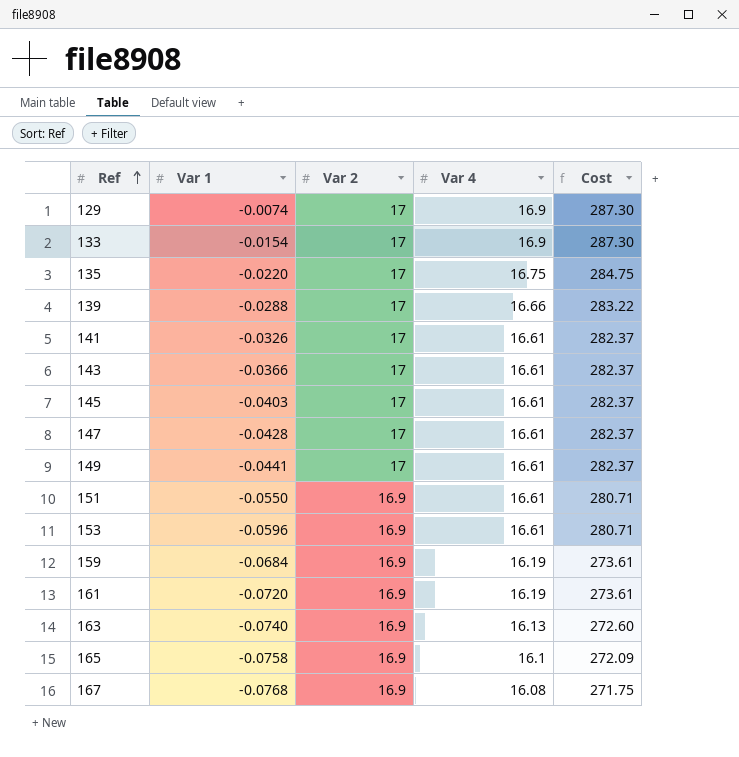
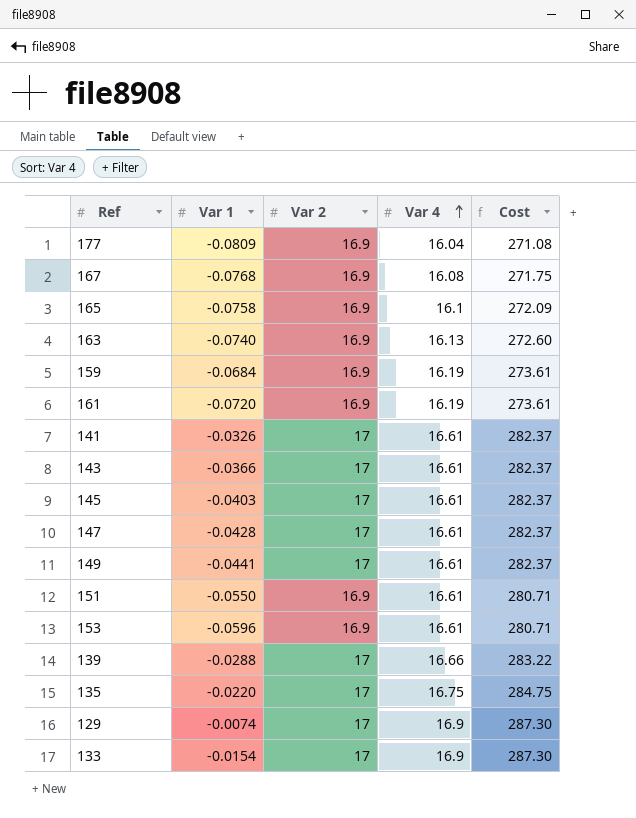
row order: Ref ascending -> Var 4 ascending
row 177: none -> -0.0809 | 16.9 | 16.04 | 271.08

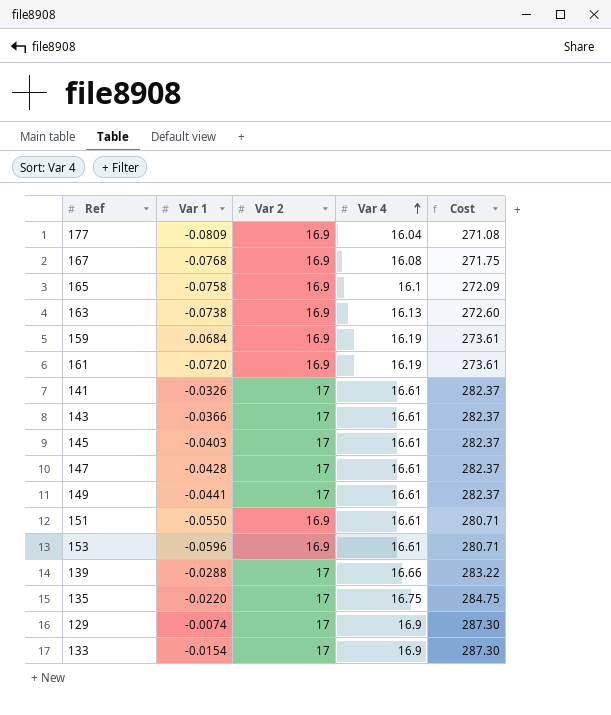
163 | Var 1: -0.0740 -> -0.0738

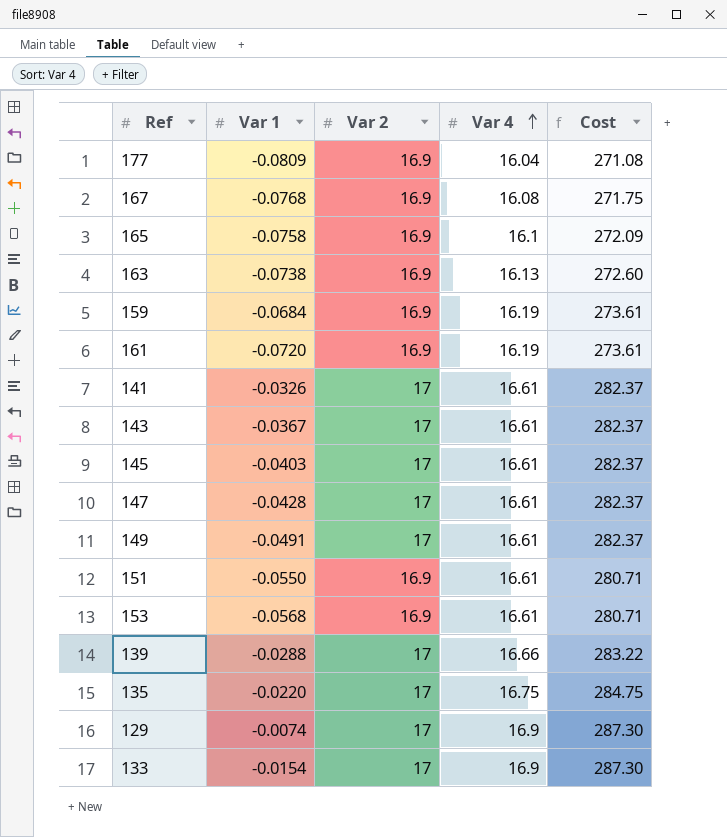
143 | Var 1: -0.0366 -> -0.0367
149 | Var 1: -0.0441 -> -0.0491
153 | Var 1: -0.0596 -> -0.0568

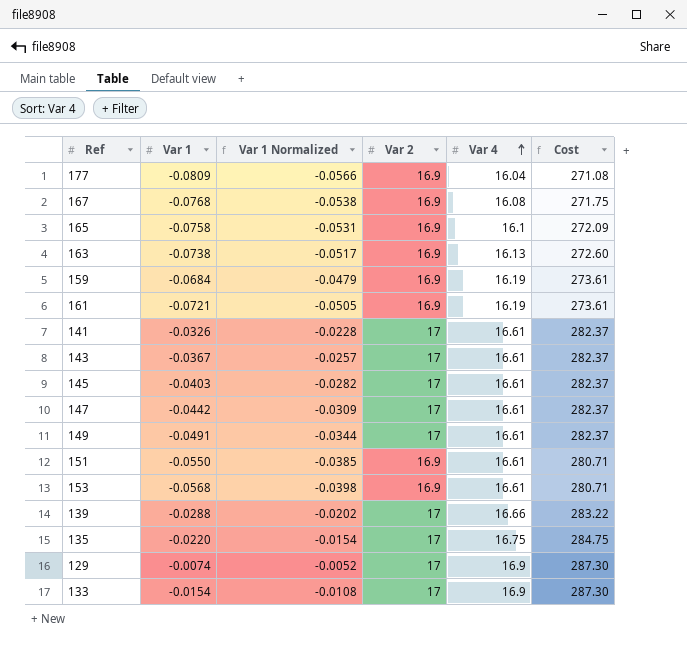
column Var 1 Normalized | formula: none -> [Var 1] * 0.7
161 | Var 1: -0.0720 -> -0.0721
147 | Var 1: -0.0428 -> -0.0442

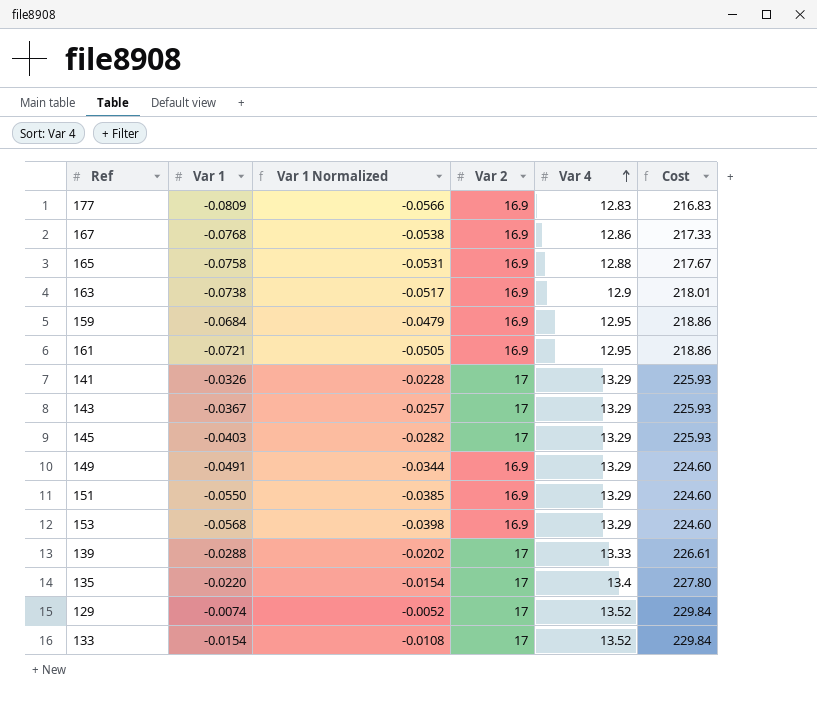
row 147: -0.0442 | -0.0309 | 17 | 16.61 | 282.37 -> none
177 | Var 4: 16.04 -> 12.83
177 | Cost: 271.08 -> 216.83
167 | Var 4: 16.08 -> 12.86
167 | Cost: 271.75 -> 217.33
165 | Var 4: 16.1 -> 12.88
165 | Cost: 272.09 -> 217.67
163 | Var 4: 16.13 -> 12.9
163 | Cost: 272.60 -> 218.01
159 | Var 4: 16.19 -> 12.95
159 | Cost: 273.61 -> 218.86
161 | Var 4: 16.19 -> 12.95
161 | Cost: 273.61 -> 218.86
141 | Var 4: 16.61 -> 13.29
141 | Cost: 282.37 -> 225.93
143 | Var 4: 16.61 -> 13.29
143 | Cost: 282.37 -> 225.93
145 | Var 4: 16.61 -> 13.29
145 | Cost: 282.37 -> 225.93
149 | Var 2: 17 -> 16.9
149 | Var 4: 16.61 -> 13.29
149 | Cost: 282.37 -> 224.60
151 | Var 4: 16.61 -> 13.29
151 | Cost: 280.71 -> 224.60
153 | Var 4: 16.61 -> 13.29
153 | Cost: 280.71 -> 224.60
139 | Var 4: 16.66 -> 13.33
139 | Cost: 283.22 -> 226.61
135 | Var 4: 16.75 -> 13.4
135 | Cost: 284.75 -> 227.80
129 | Var 4: 16.9 -> 13.52
129 | Cost: 287.30 -> 229.84
133 | Var 4: 16.9 -> 13.52
133 | Cost: 287.30 -> 229.84

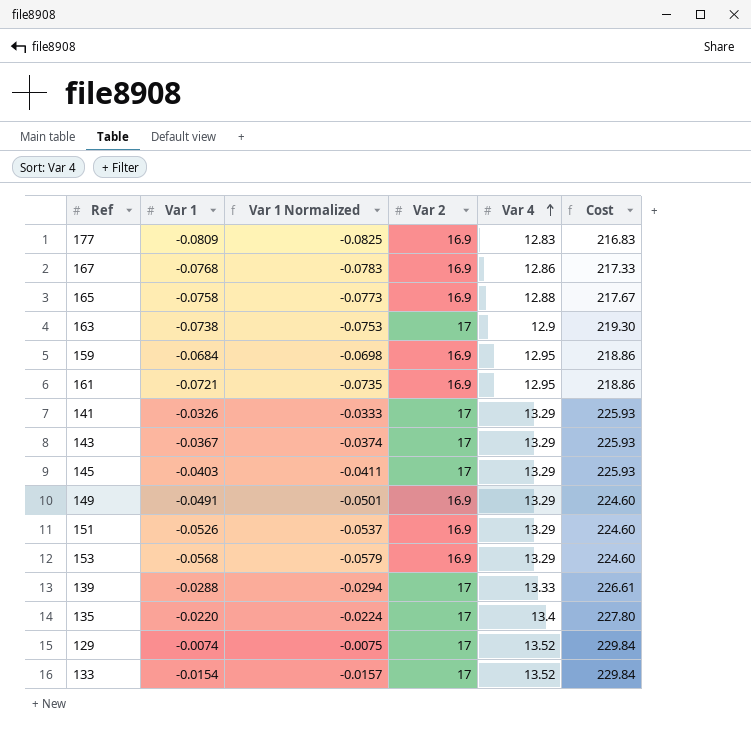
column Var 1 Normalized | formula: [Var 1] * 0.7 -> [Var 1] * 1.02
163 | Var 2: 16.9 -> 17
163 | Cost: 218.01 -> 219.30
151 | Var 1: -0.0550 -> -0.0526

